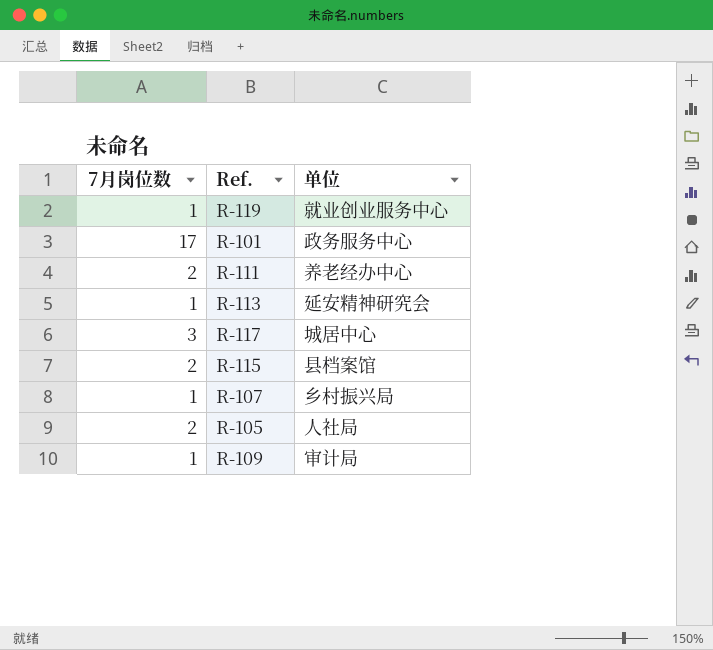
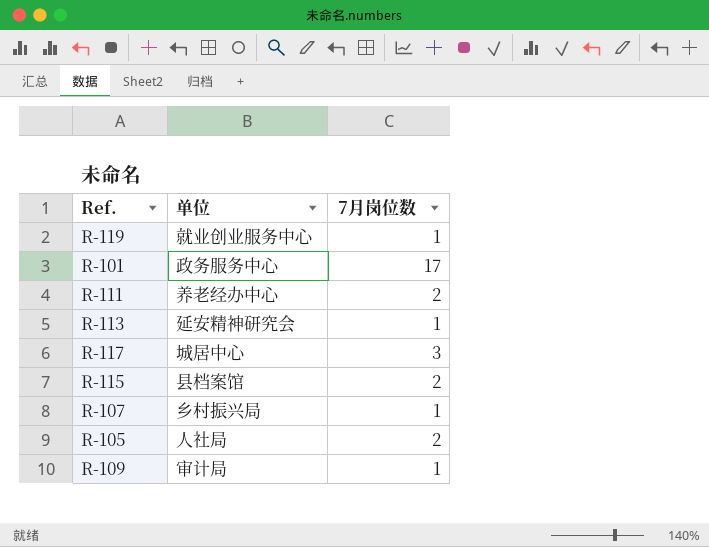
column 7月岗位数 | position: 1 -> 3

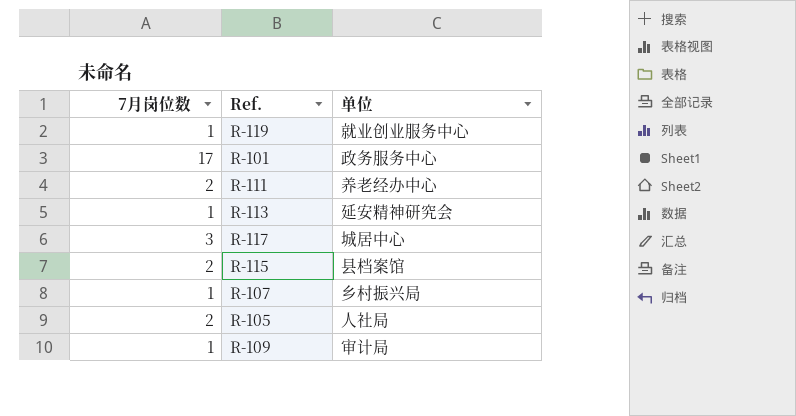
column 7月岗位数 | position: 3 -> 1

